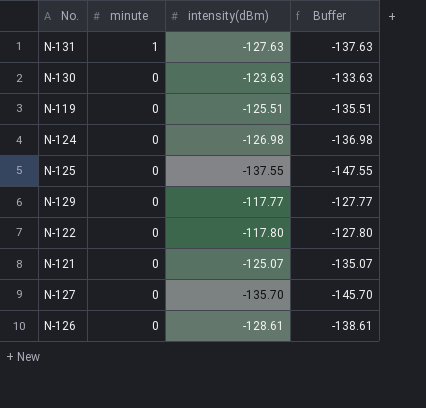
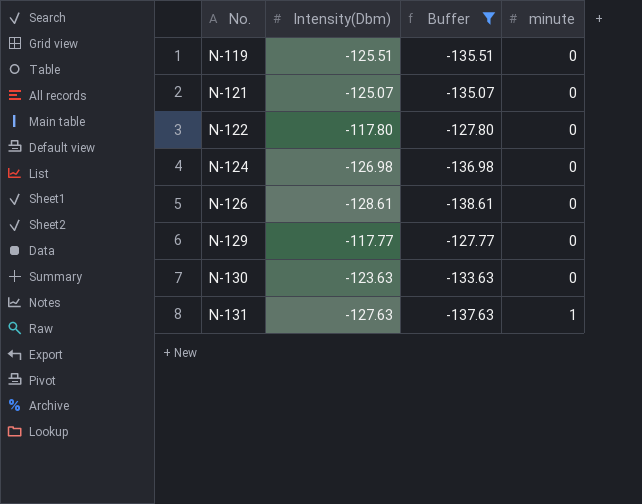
filter: none -> Buffer >= -138.61
row order: minute descending -> No. ascending
column name: intensity(dBm) -> Intensity(Dbm)
column minute | position: 2 -> 4

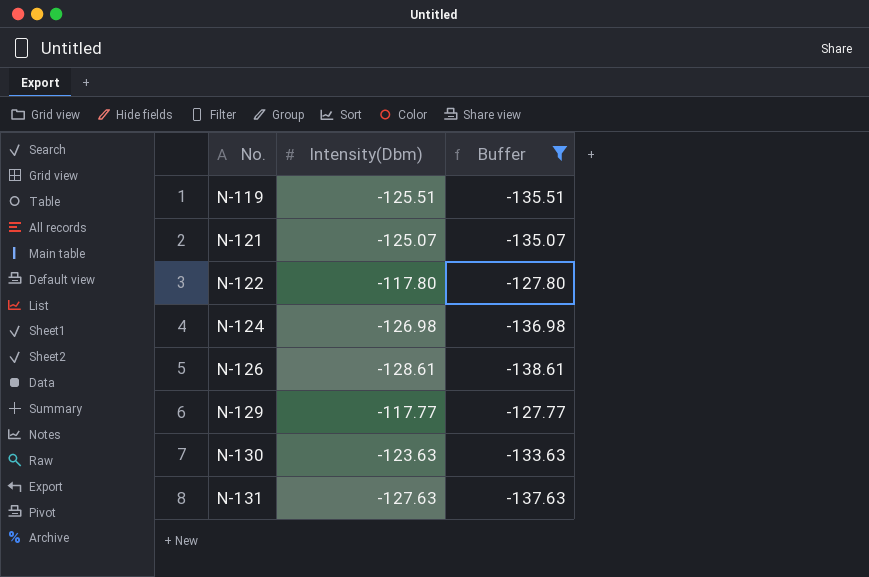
column minute | position: 4 -> none

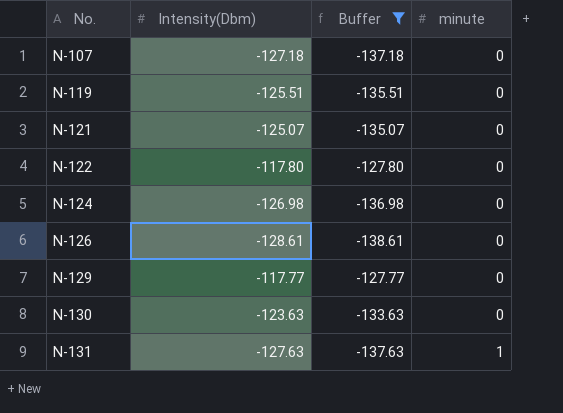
column minute | position: none -> 4
row N-107: none -> -127.18 | -137.18 | 0

